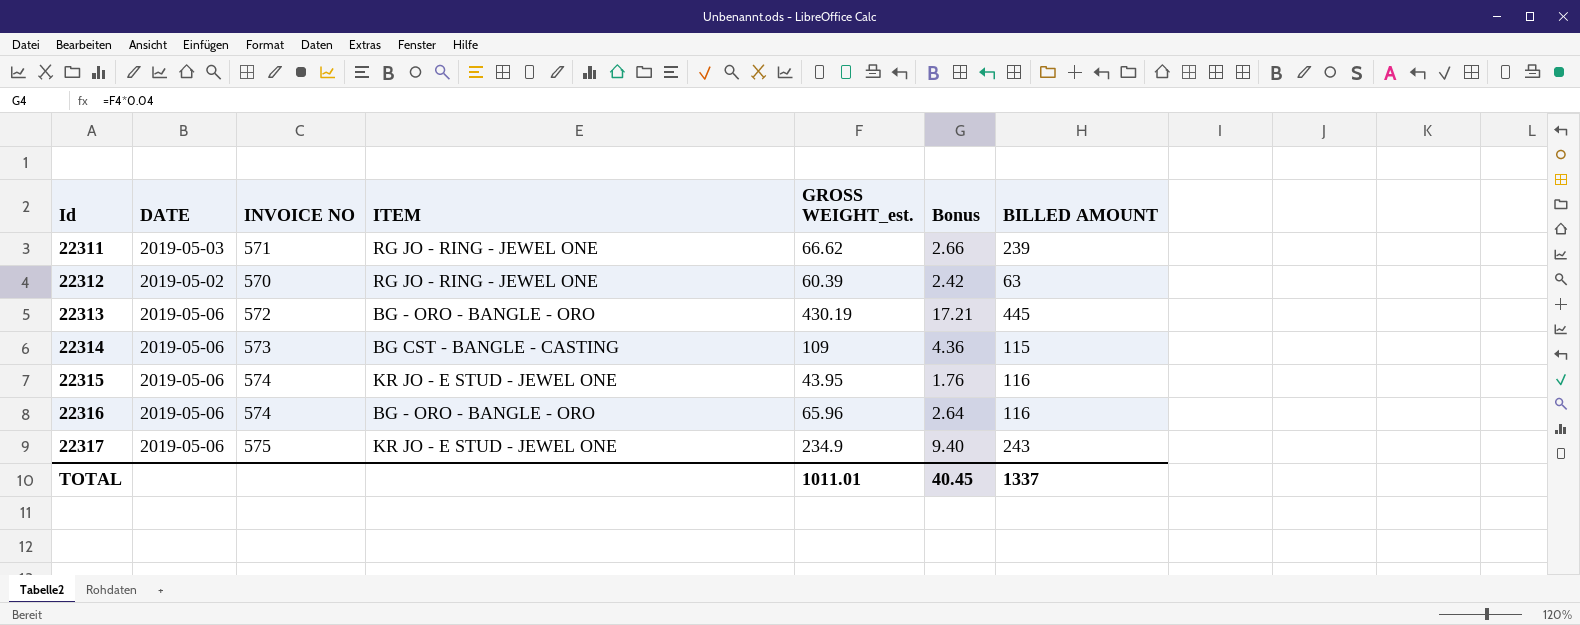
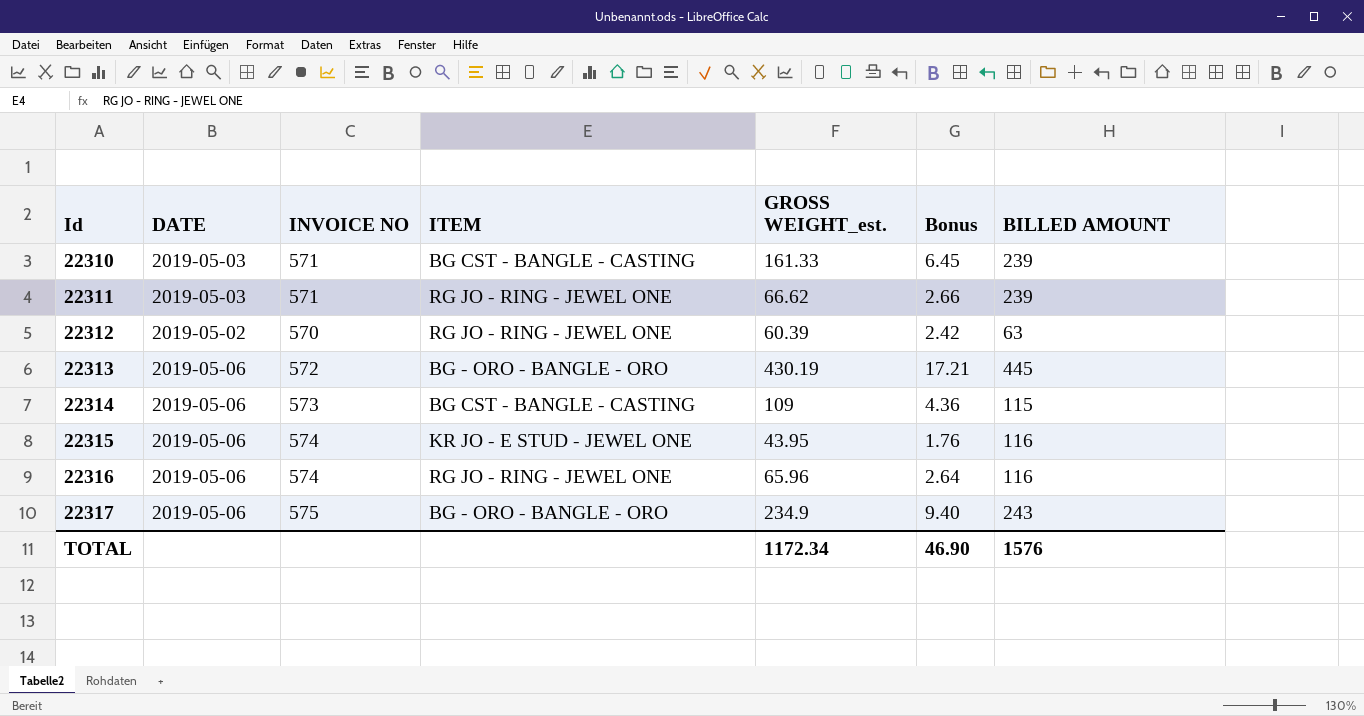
row 22310: none -> 2019-05-03 | 571 | BG CST - BANGLE - CASTING | 161.33 | 6.45 | 239
22316 | ITEM: BG - ORO - BANGLE - ORO -> RG JO - RING - JEWEL ONE
22317 | ITEM: KR JO - E STUD - JEWEL ONE -> BG - ORO - BANGLE - ORO
TOTAL | GROSS WEIGHT_est.: 1011.01 -> 1172.34
TOTAL | Bonus: 40.45 -> 46.90
TOTAL | BILLED AMOUNT: 1337 -> 1576

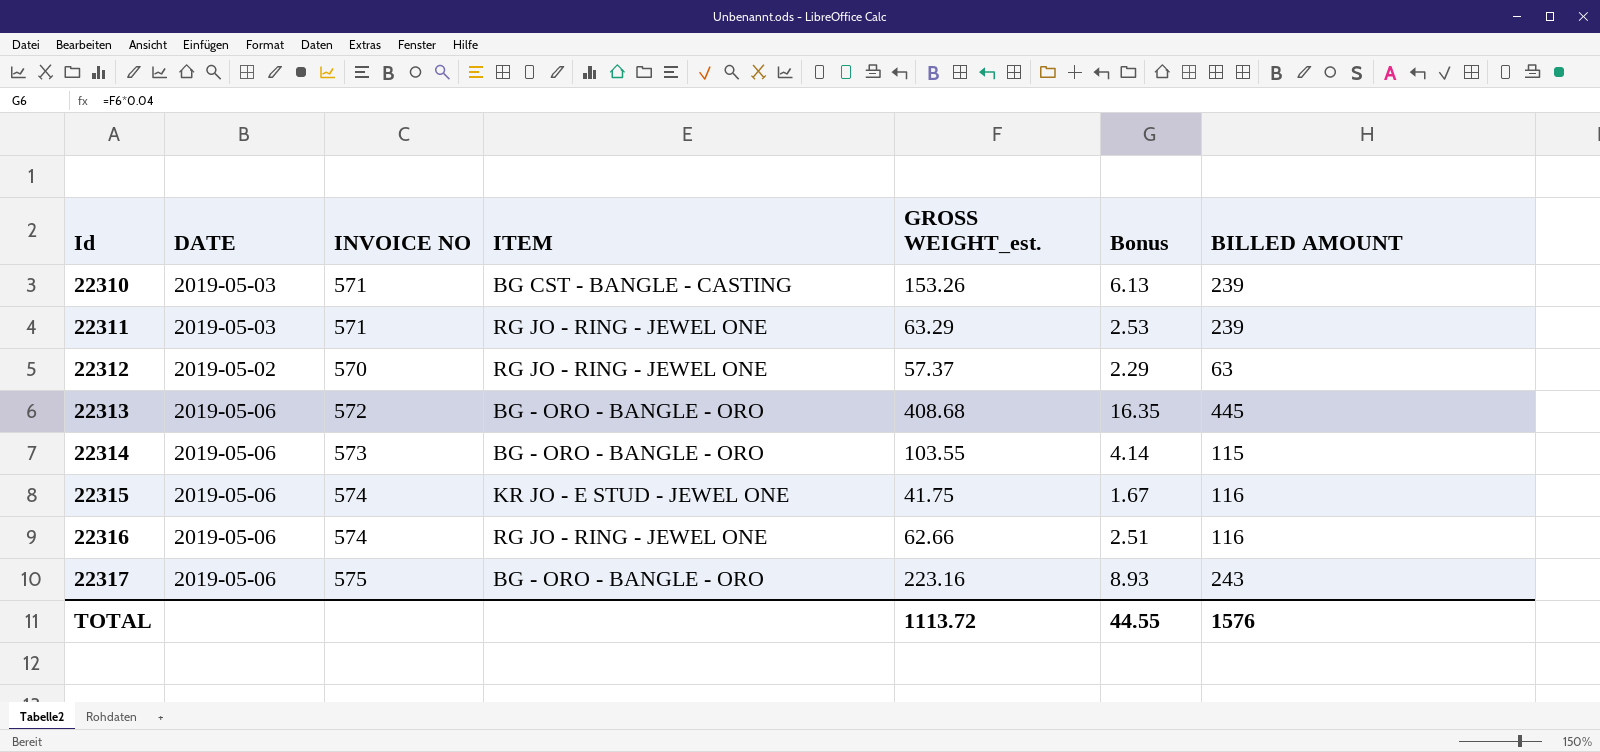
22310 | GROSS WEIGHT_est.: 161.33 -> 153.26
22310 | Bonus: 6.45 -> 6.13
22311 | GROSS WEIGHT_est.: 66.62 -> 63.29
22311 | Bonus: 2.66 -> 2.53
22312 | GROSS WEIGHT_est.: 60.39 -> 57.37
22312 | Bonus: 2.42 -> 2.29
22313 | GROSS WEIGHT_est.: 430.19 -> 408.68
22313 | Bonus: 17.21 -> 16.35
22314 | ITEM: BG CST - BANGLE - CASTING -> BG - ORO - BANGLE - ORO
22314 | GROSS WEIGHT_est.: 109 -> 103.55
22314 | Bonus: 4.36 -> 4.14
22315 | GROSS WEIGHT_est.: 43.95 -> 41.75
22315 | Bonus: 1.76 -> 1.67
22316 | GROSS WEIGHT_est.: 65.96 -> 62.66
22316 | Bonus: 2.64 -> 2.51
22317 | GROSS WEIGHT_est.: 234.9 -> 223.16
22317 | Bonus: 9.40 -> 8.93
TOTAL | GROSS WEIGHT_est.: 1172.34 -> 1113.72
TOTAL | Bonus: 46.90 -> 44.55

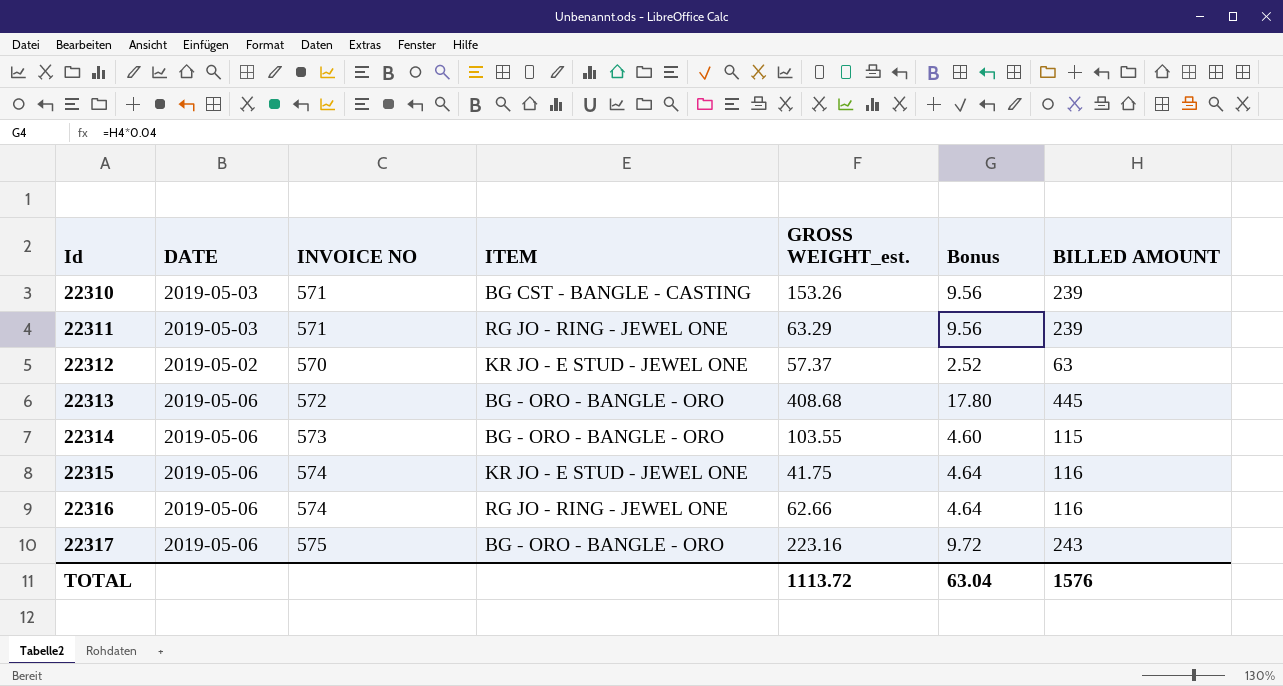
column Bonus | formula: [GROSS WEIGHT_est.] * 0.04 -> [BILLED AMOUNT] * 0.04
22312 | ITEM: RG JO - RING - JEWEL ONE -> KR JO - E STUD - JEWEL ONE
TOTAL | Bonus: 44.55 -> 63.04

